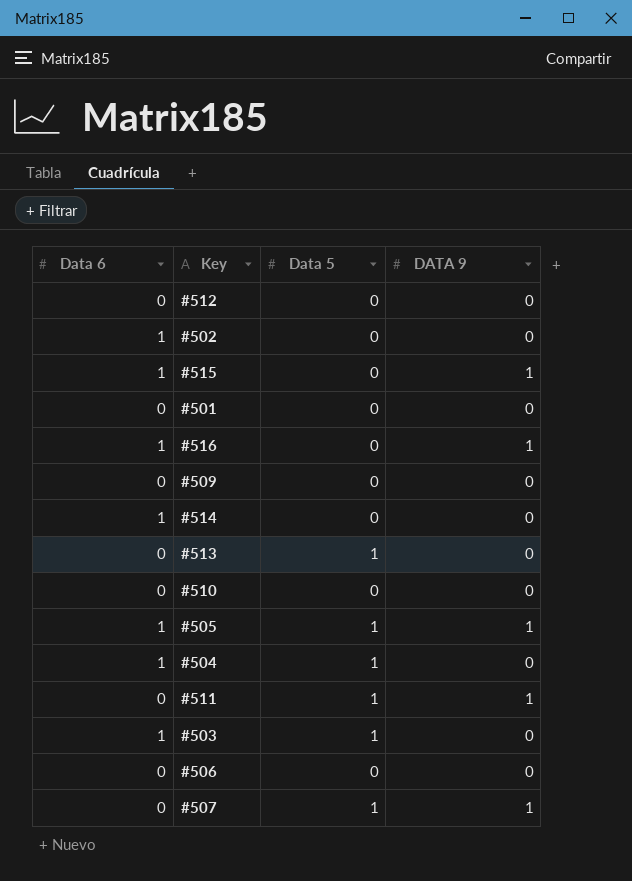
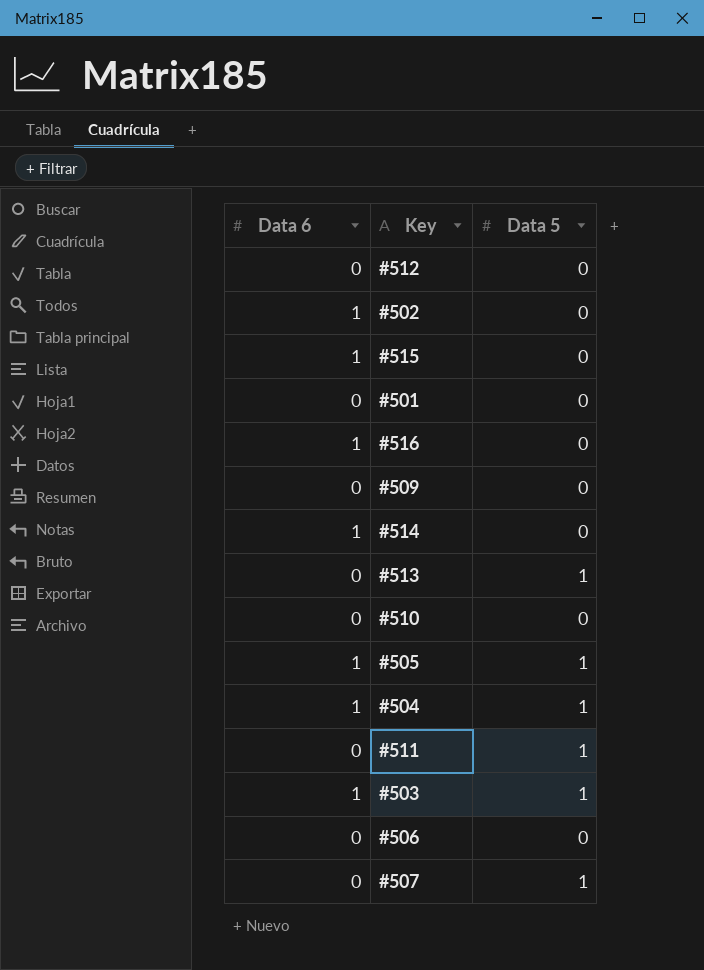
column DATA 9 | position: 4 -> none

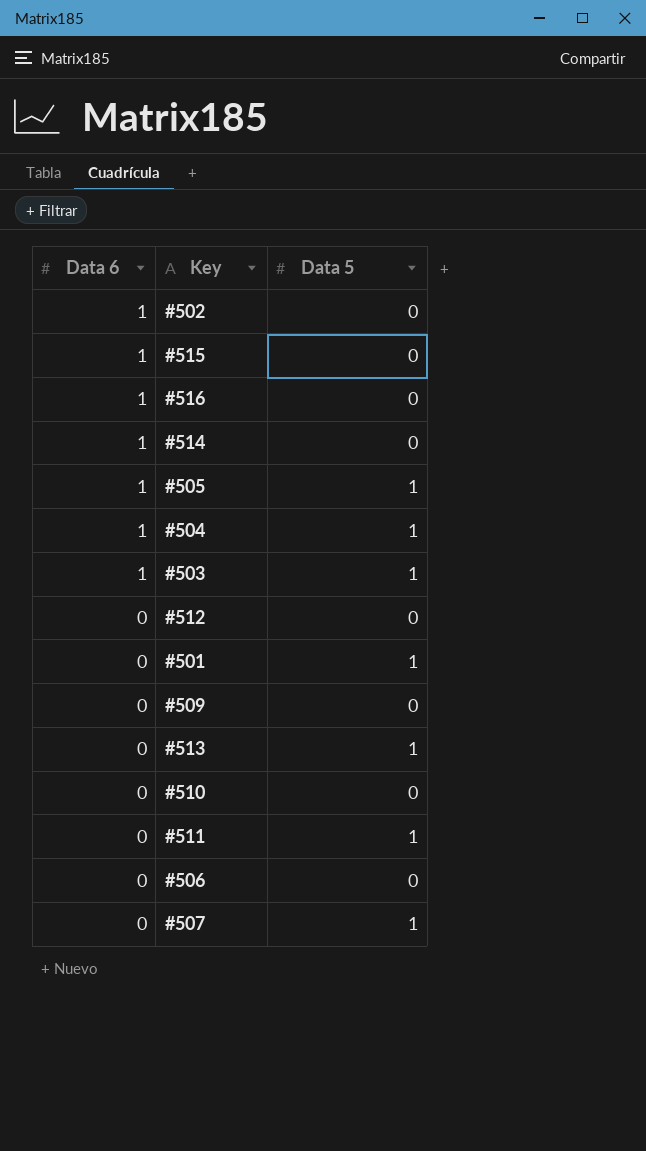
row order: none -> Data 6 descending
#501 | Data 5: 0 -> 1

